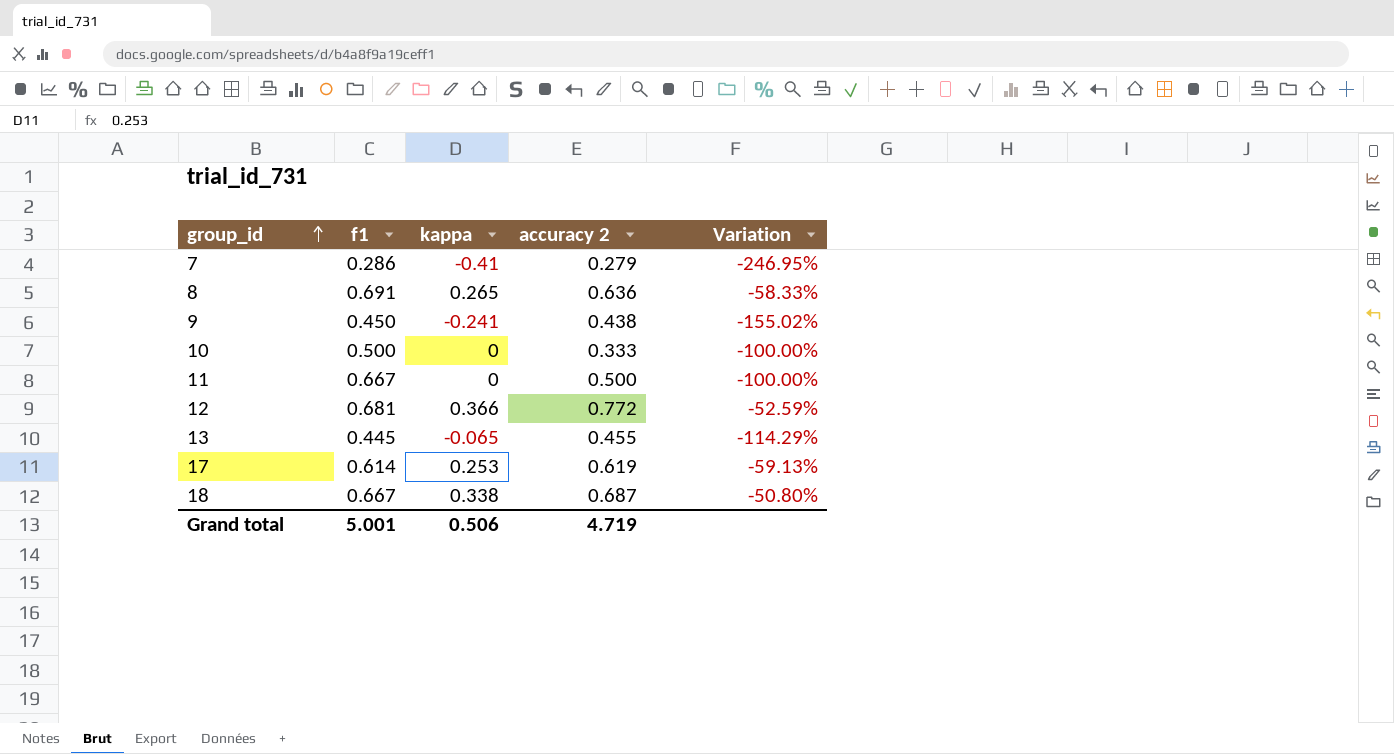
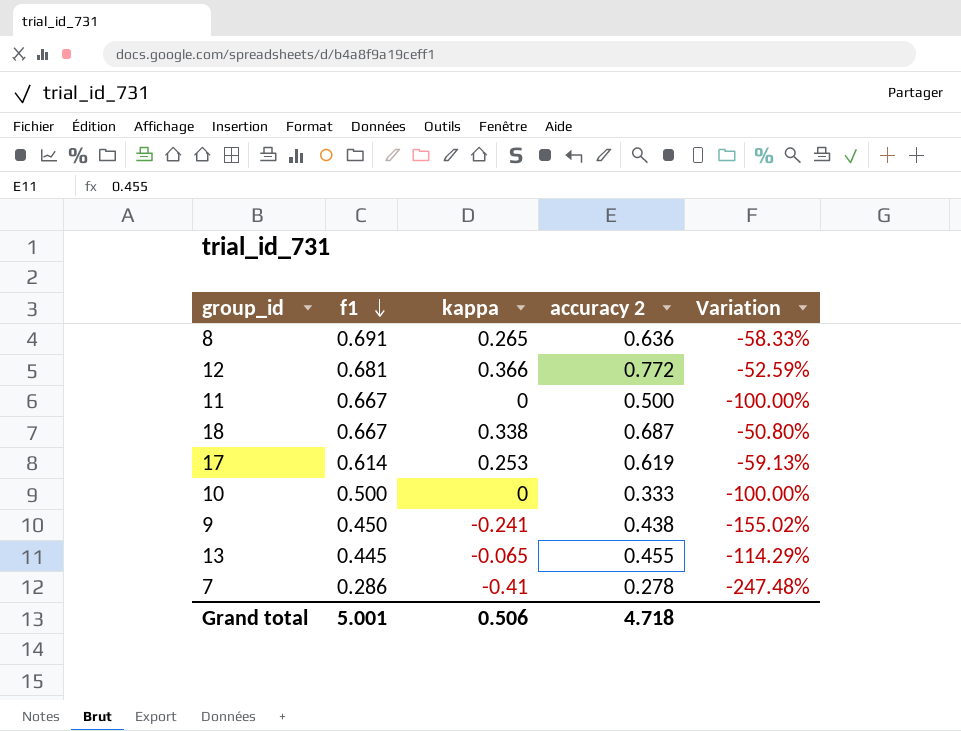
row order: group_id ascending -> f1 descending
7 | accuracy 2: 0.279 -> 0.278
7 | Variation: -246.95% -> -247.48%
Grand total | accuracy 2: 4.719 -> 4.718

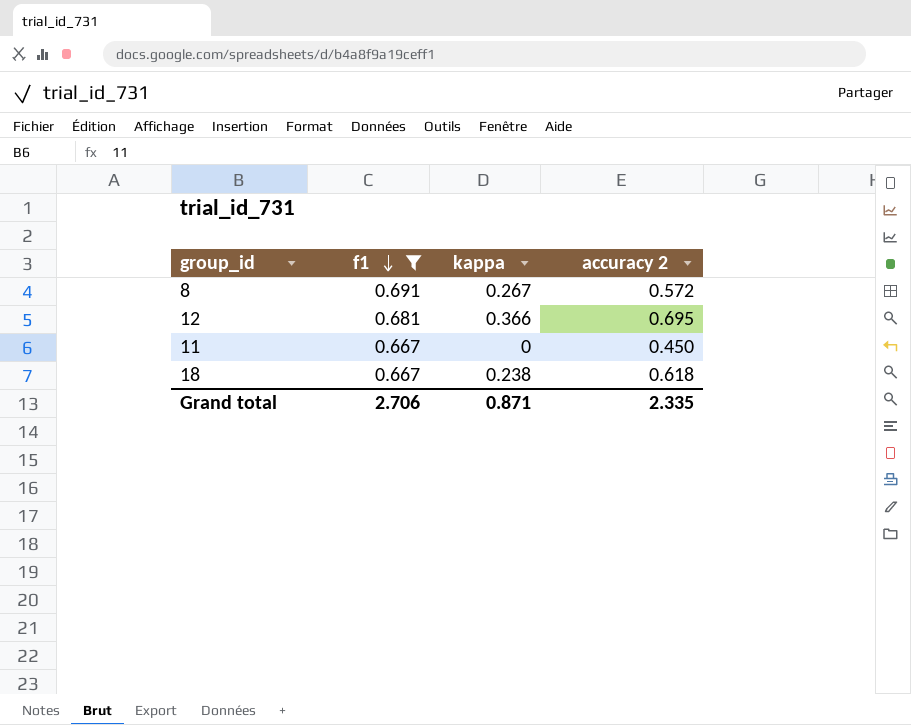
filter: none -> f1 >= 0.667
column Variation | formula: ([kappa] - [accuracy 2]) / [accuracy 2] -> none
8 | kappa: 0.265 -> 0.267
8 | accuracy 2: 0.636 -> 0.572
12 | accuracy 2: 0.772 -> 0.695
11 | accuracy 2: 0.500 -> 0.450
18 | kappa: 0.338 -> 0.238
18 | accuracy 2: 0.687 -> 0.618
Grand total | f1: 5.001 -> 2.706
Grand total | kappa: 0.506 -> 0.871
Grand total | accuracy 2: 4.718 -> 2.335

